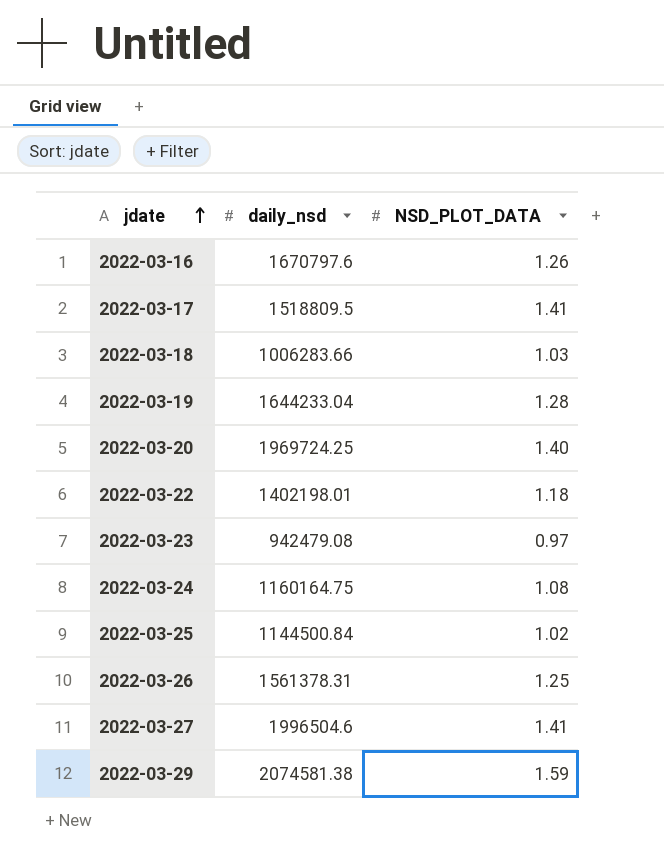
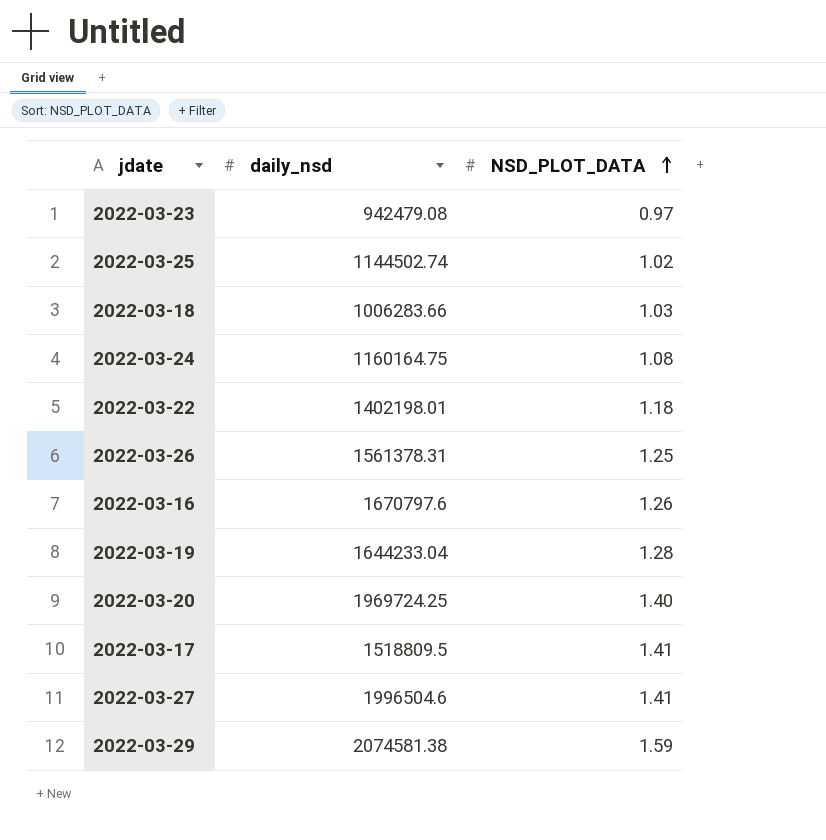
row order: jdate ascending -> NSD_PLOT_DATA ascending
2022-03-25 | daily_nsd: 1144500.84 -> 1144502.74

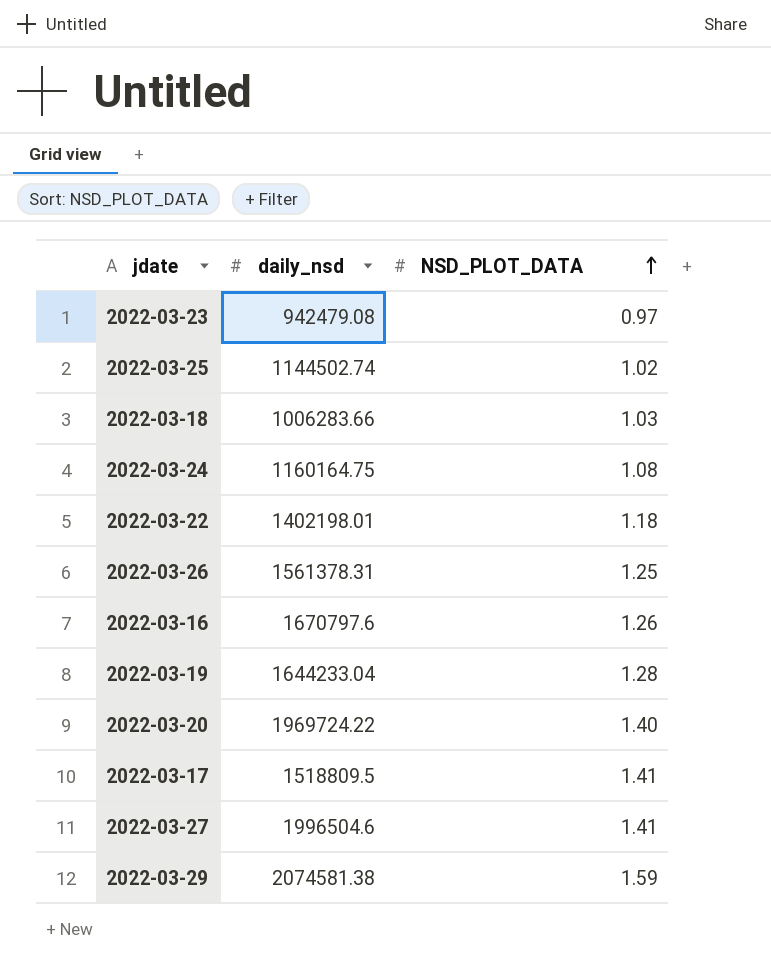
2022-03-20 | daily_nsd: 1969724.25 -> 1969724.22

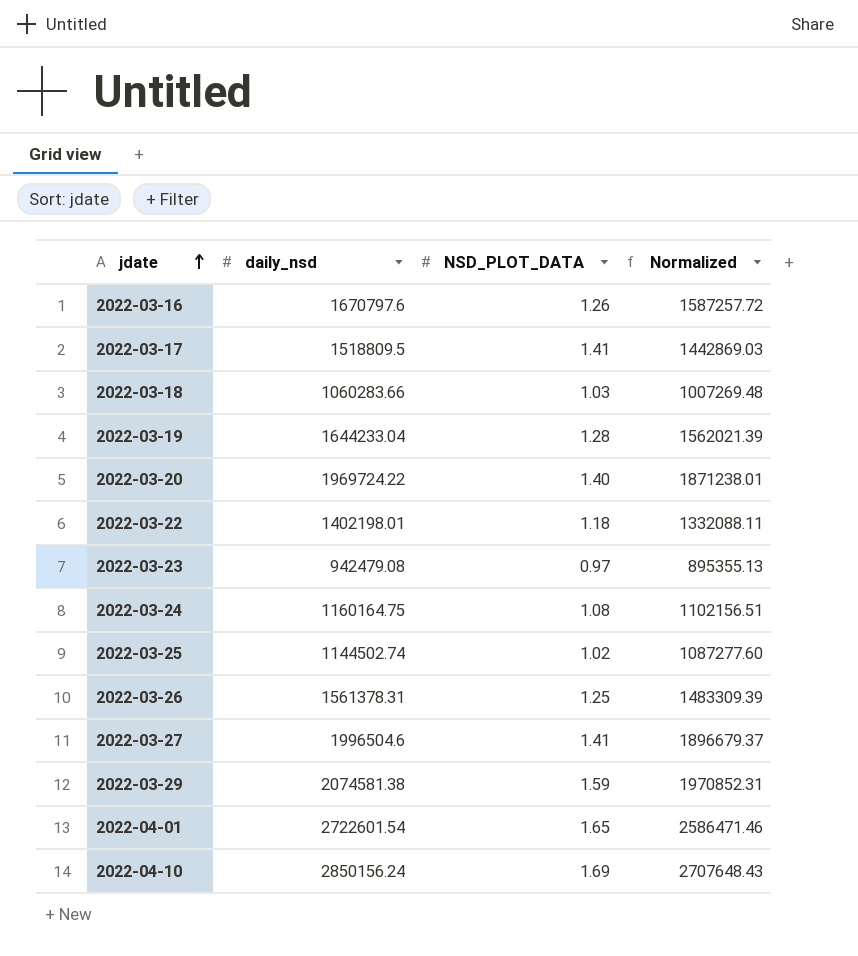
row order: NSD_PLOT_DATA ascending -> jdate ascending
column Normalized | formula: none -> [daily_nsd] * 0.95
2022-03-18 | daily_nsd: 1006283.66 -> 1060283.66
row 2022-04-01: none -> 2722601.54 | 1.65 | 2586471.46
row 2022-04-10: none -> 2850156.24 | 1.69 | 2707648.43

